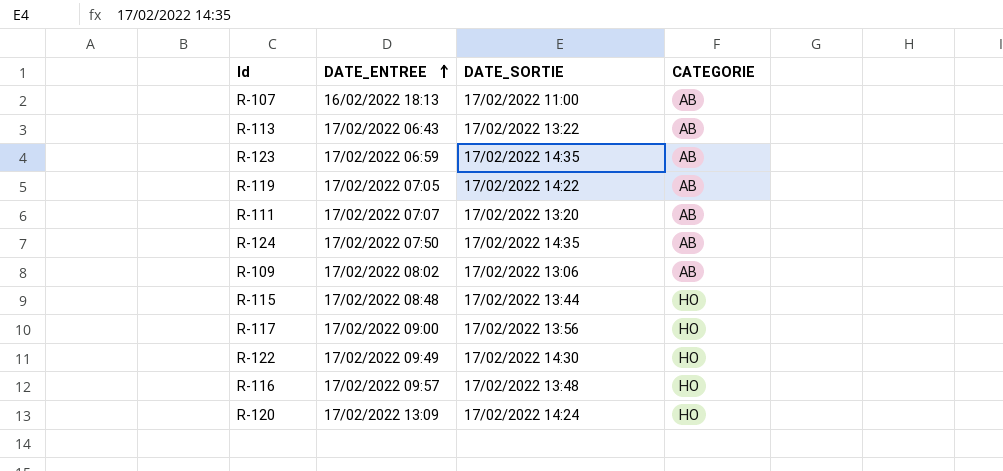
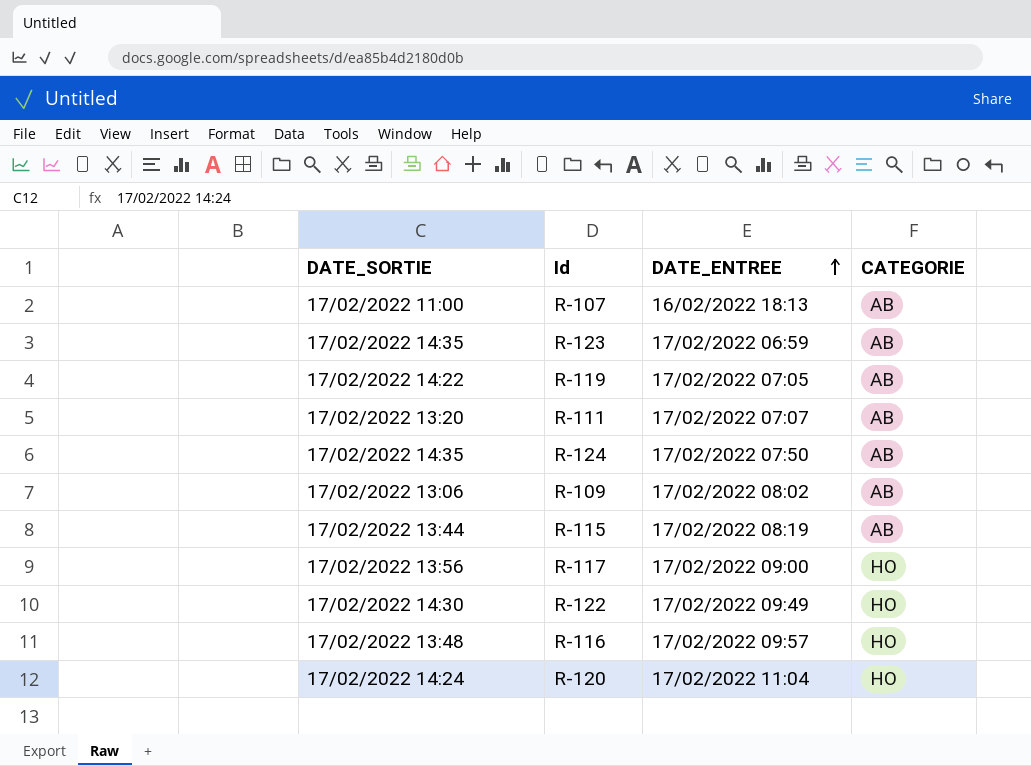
column DATE_SORTIE | position: 3 -> 1
row R-113: 17/02/2022 06:43 | 17/02/2022 13:22 | AB -> none
R-115 | DATE_ENTREE: 17/02/2022 08:48 -> 17/02/2022 08:19
R-115 | CATEGORIE: HO -> AB
R-120 | DATE_ENTREE: 17/02/2022 13:09 -> 17/02/2022 11:04

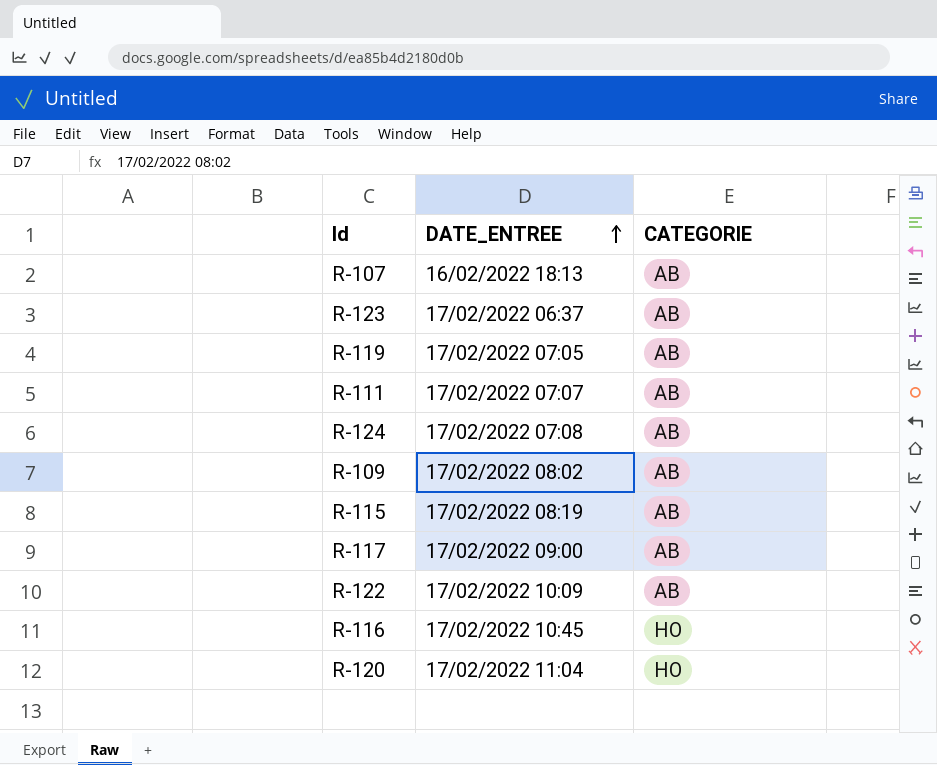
column DATE_SORTIE | position: 1 -> none
R-123 | DATE_ENTREE: 17/02/2022 06:59 -> 17/02/2022 06:37
R-124 | DATE_ENTREE: 17/02/2022 07:50 -> 17/02/2022 07:08
R-117 | CATEGORIE: HO -> AB
R-122 | DATE_ENTREE: 17/02/2022 09:49 -> 17/02/2022 10:09
R-122 | CATEGORIE: HO -> AB
R-116 | DATE_ENTREE: 17/02/2022 09:57 -> 17/02/2022 10:45

